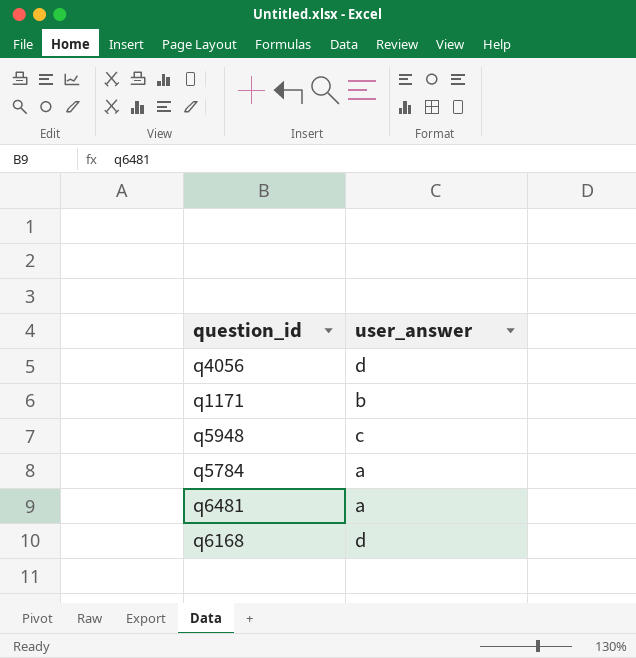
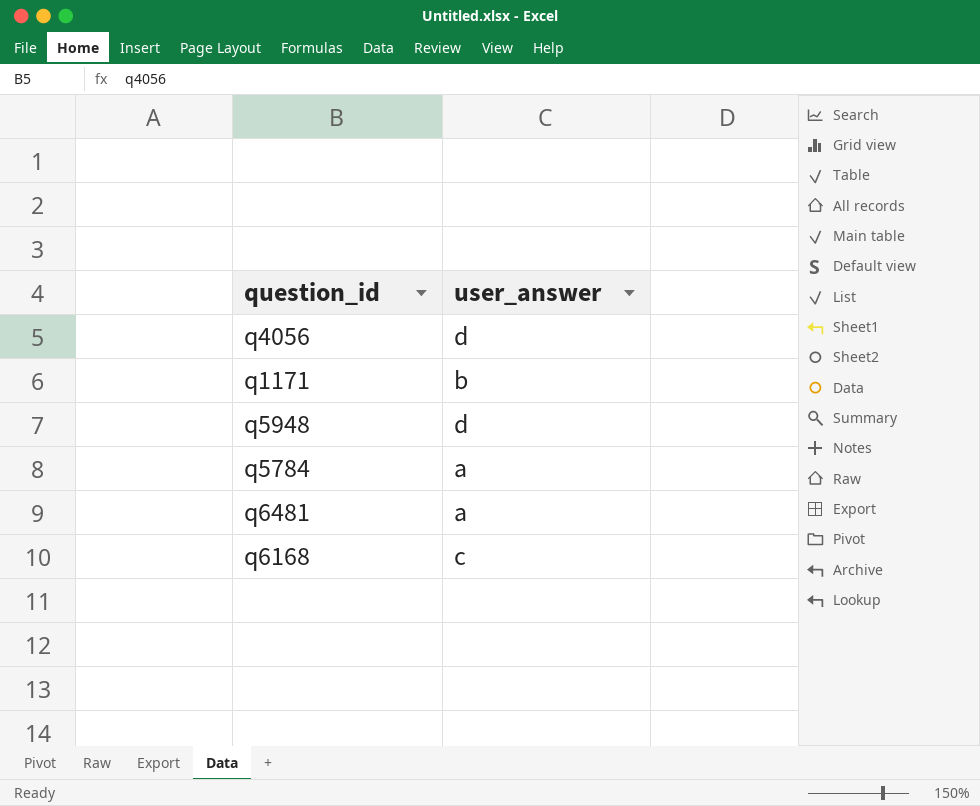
q5948 | user_answer: c -> d
q6168 | user_answer: d -> c

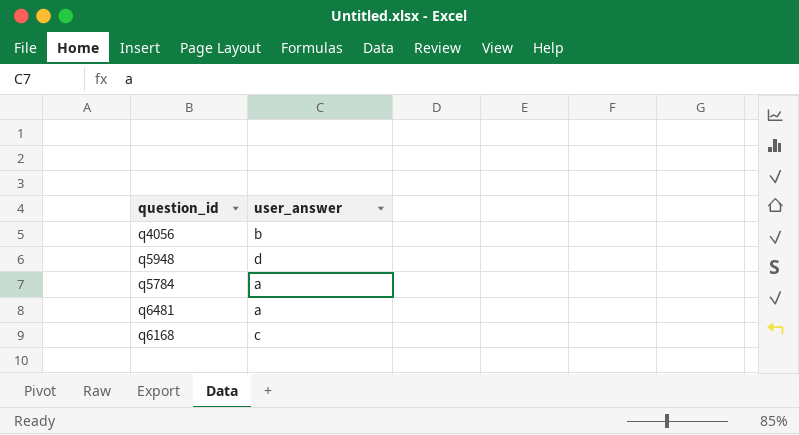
row q1171: b -> none
q4056 | user_answer: d -> b

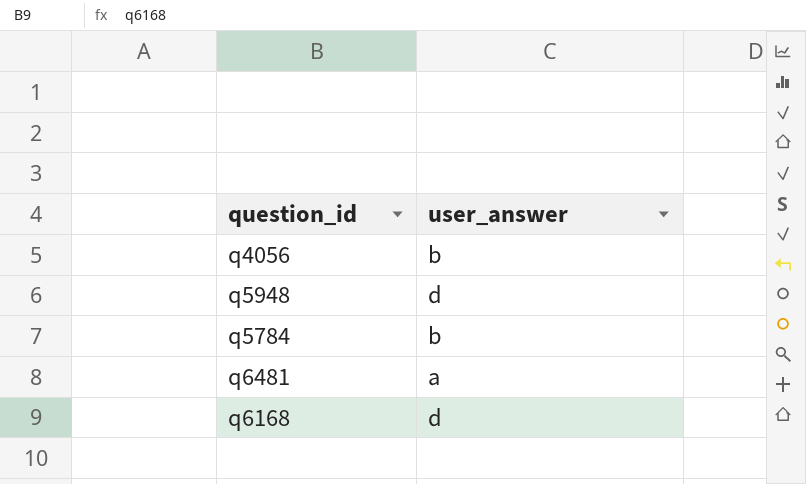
q5784 | user_answer: a -> b
q6168 | user_answer: c -> d

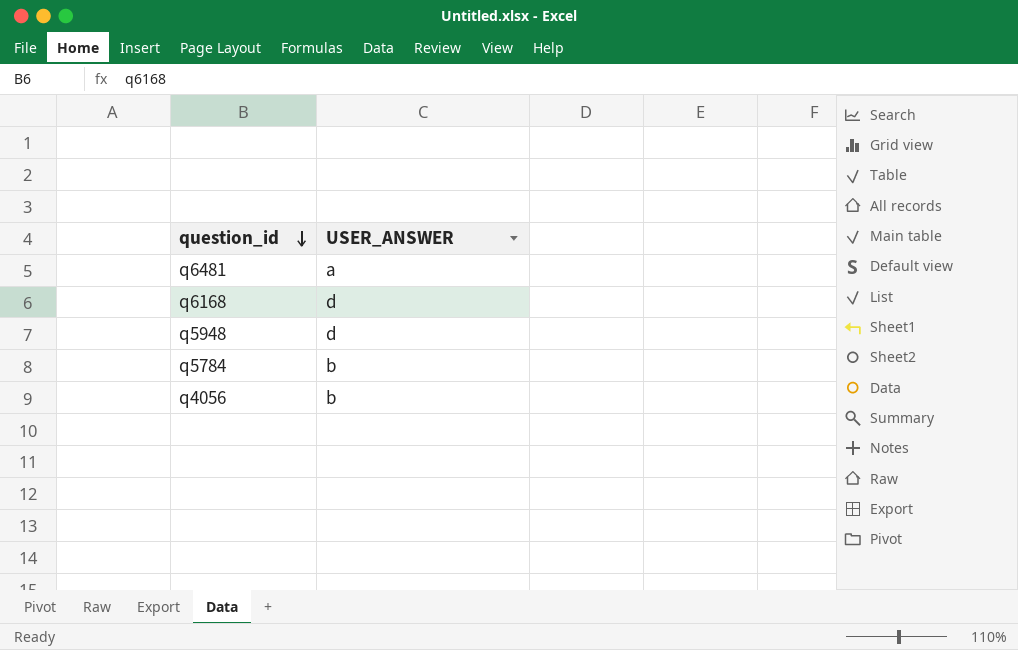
row order: none -> question_id descending
column name: user_answer -> USER_ANSWER

